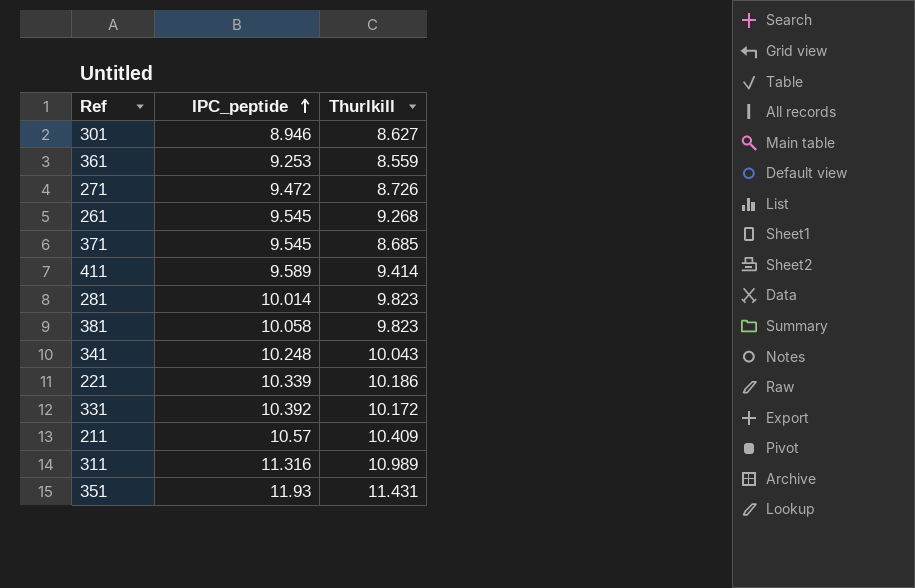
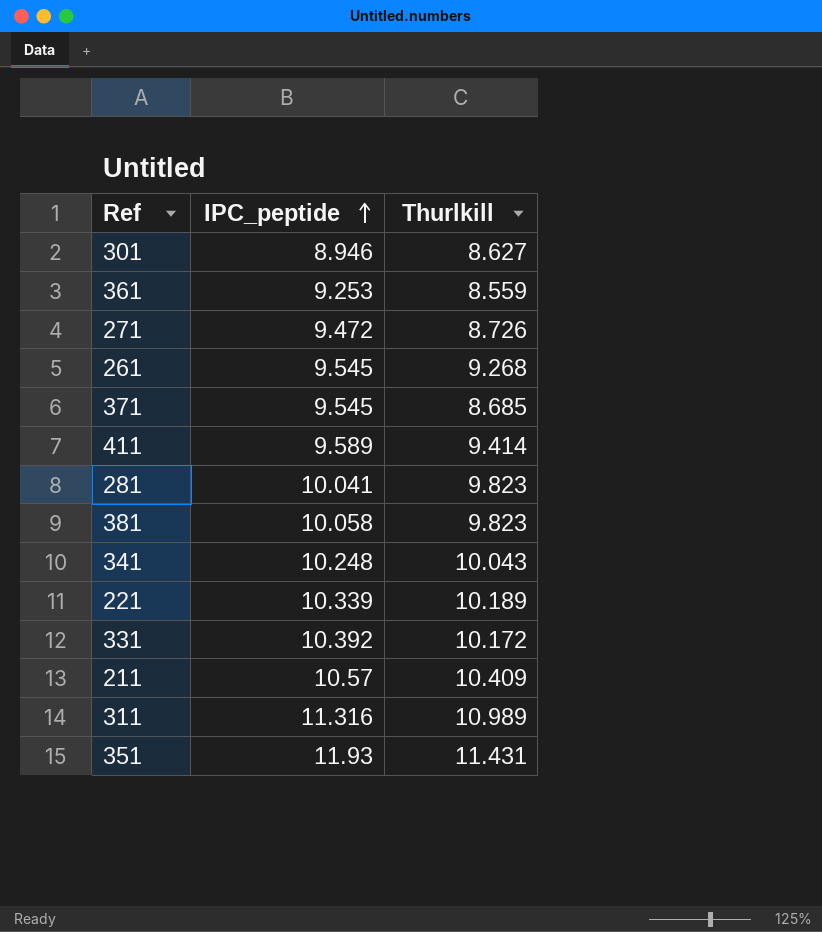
281 | IPC_peptide: 10.014 -> 10.041
221 | Thurlkill: 10.186 -> 10.189

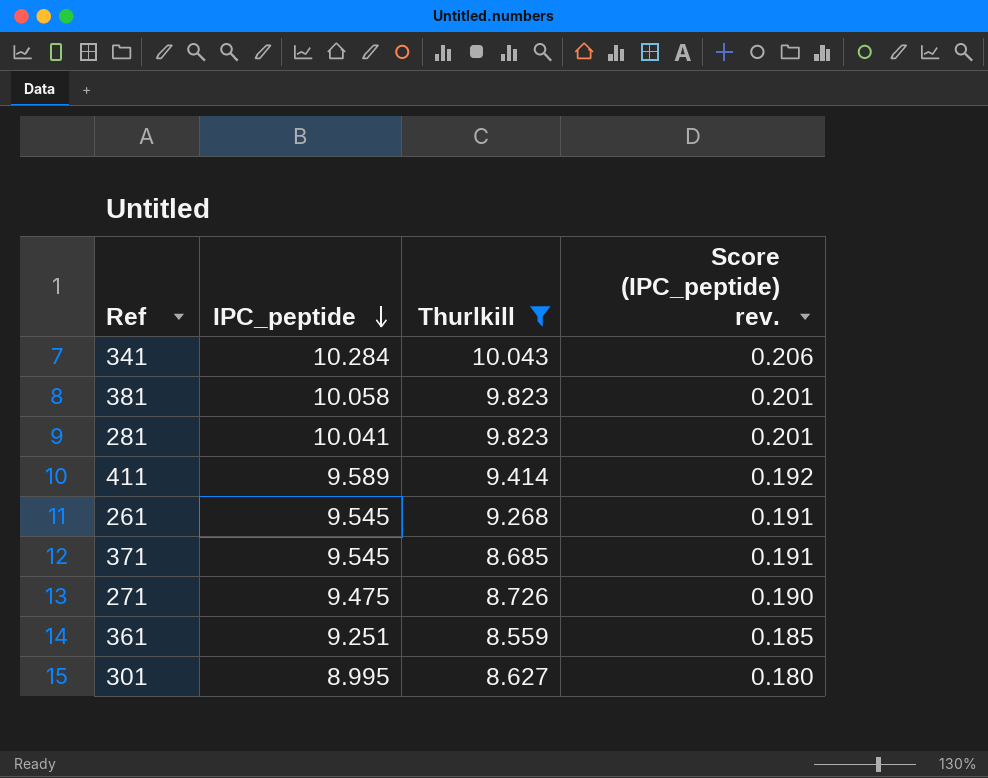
filter: none -> Thurlkill <= 10.043
row order: IPC_peptide ascending -> IPC_peptide descending
column Score (IPC_peptide) rev. | formula: none -> [IPC_peptide] * 0.02
341 | IPC_peptide: 10.248 -> 10.284
271 | IPC_peptide: 9.472 -> 9.475
361 | IPC_peptide: 9.253 -> 9.251
301 | IPC_peptide: 8.946 -> 8.995

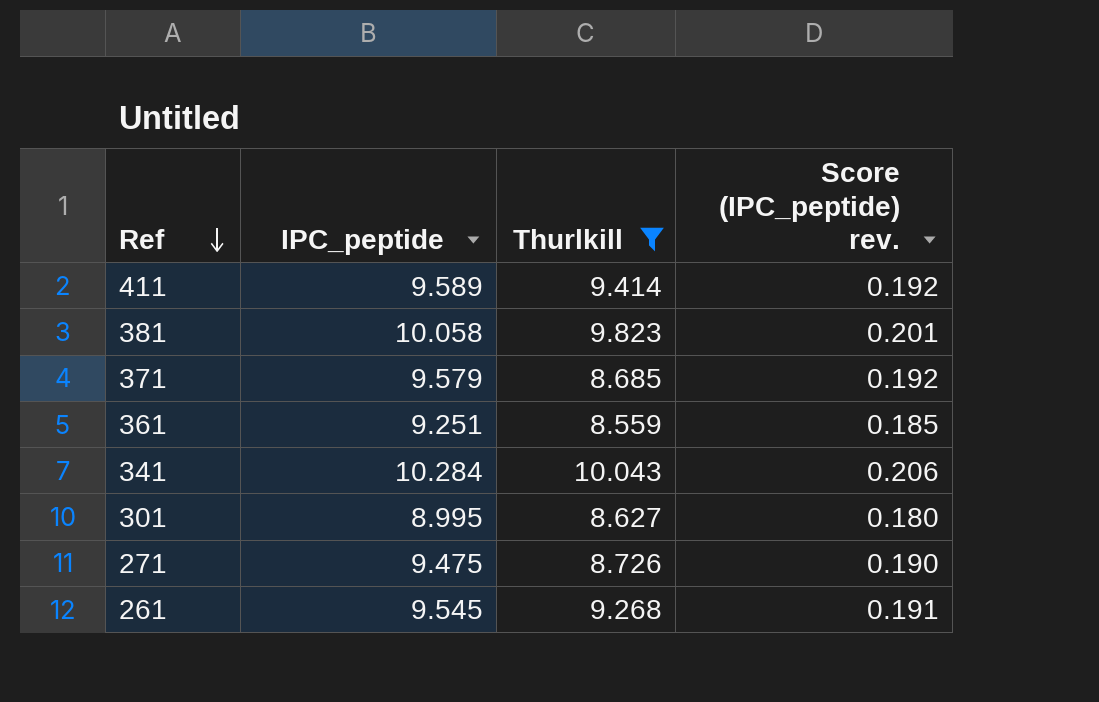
row order: IPC_peptide descending -> Ref descending
row 281: 10.041 | 9.823 | 0.201 -> none
371 | IPC_peptide: 9.545 -> 9.579
371 | Score (IPC_peptide) rev.: 0.191 -> 0.192

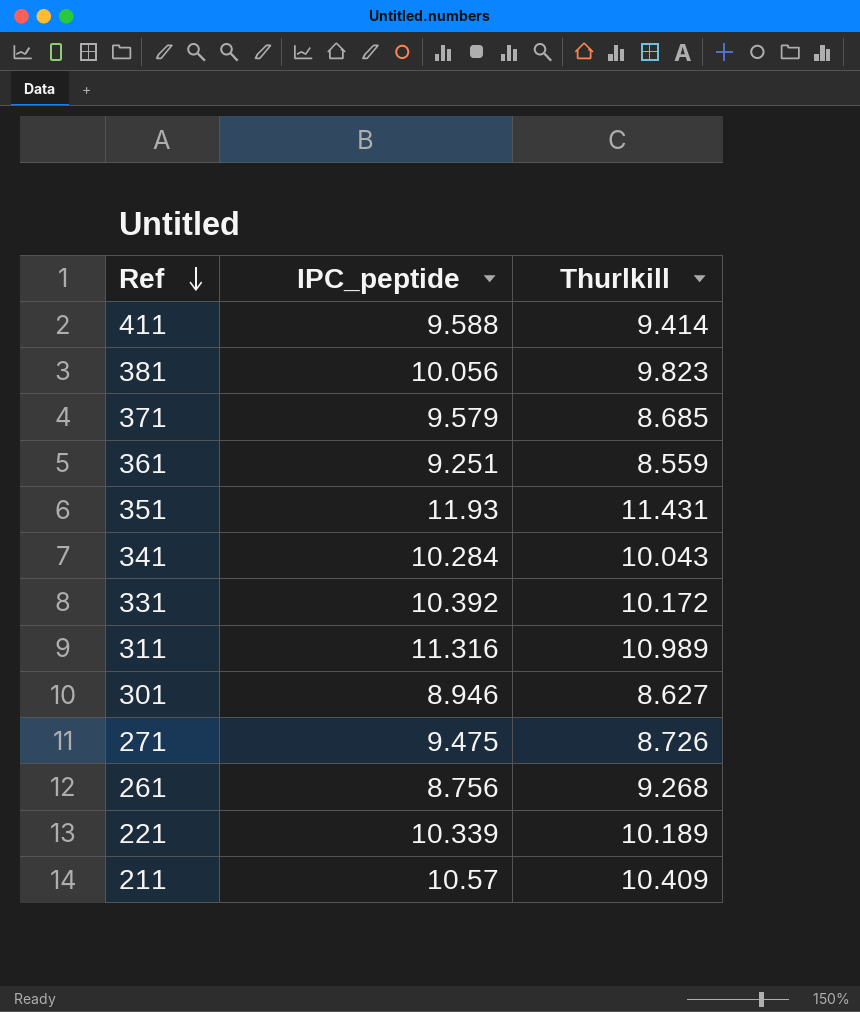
filter: Thurlkill <= 10.043 -> none
column Score (IPC_peptide) rev. | formula: [IPC_peptide] * 0.02 -> none
411 | IPC_peptide: 9.589 -> 9.588
381 | IPC_peptide: 10.058 -> 10.056
301 | IPC_peptide: 8.995 -> 8.946
261 | IPC_peptide: 9.545 -> 8.756

